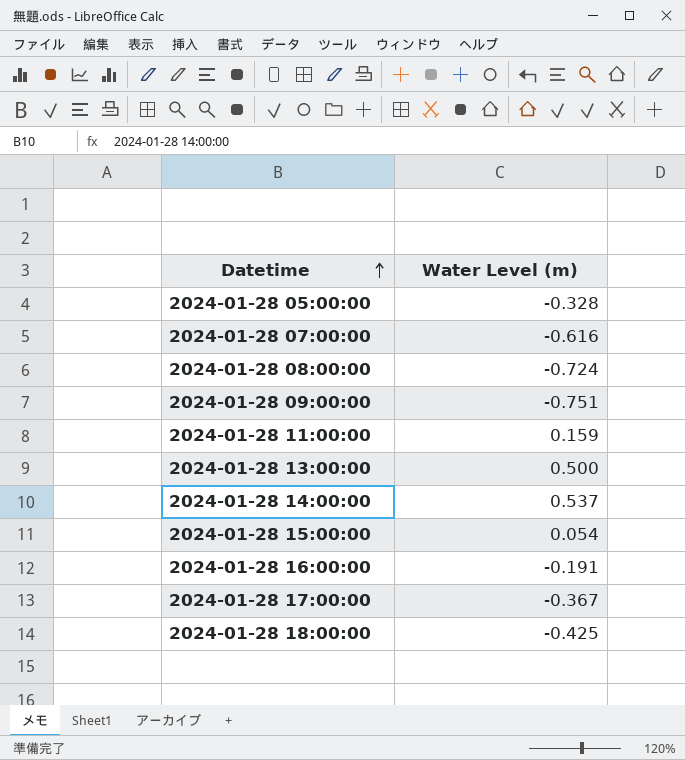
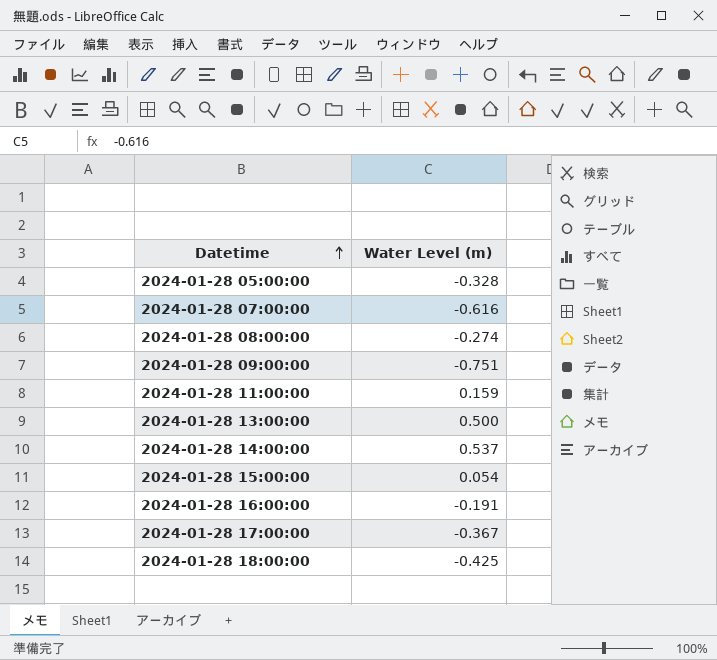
2024-01-28 08:00:00 | Water Level (m): -0.724 -> -0.274

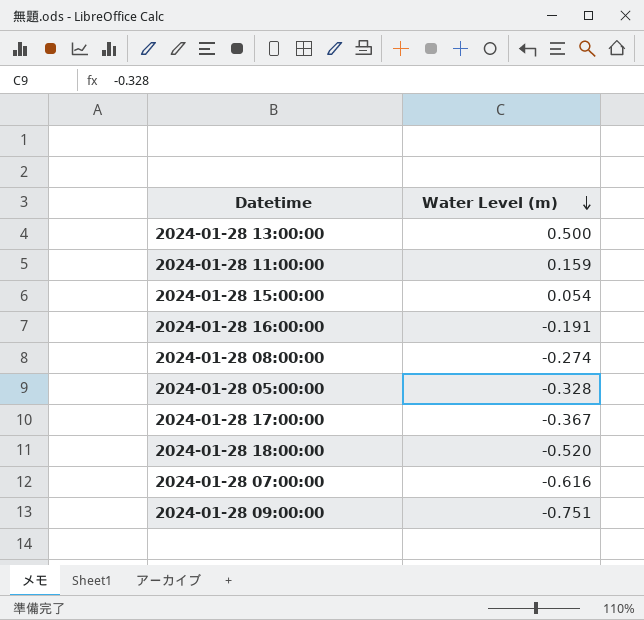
row order: Datetime ascending -> Water Level (m) descending
row 2024-01-28 14:00:00: 0.537 -> none
2024-01-28 18:00:00 | Water Level (m): -0.425 -> -0.520

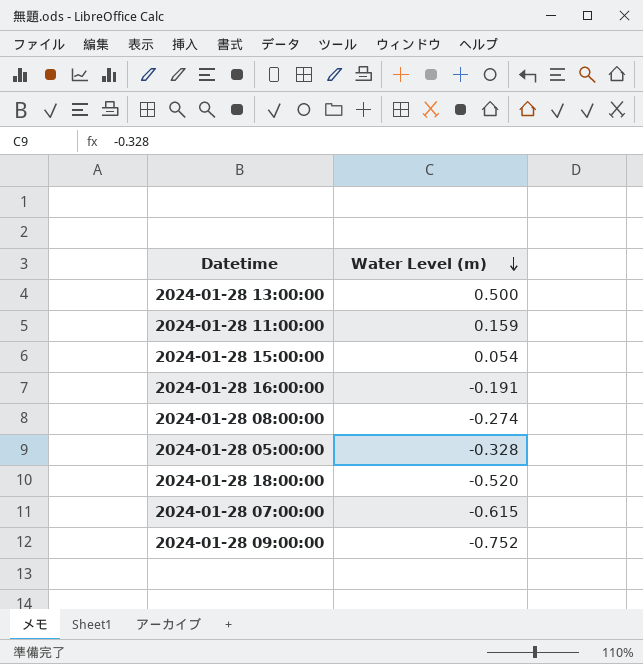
row 2024-01-28 17:00:00: -0.367 -> none
2024-01-28 07:00:00 | Water Level (m): -0.616 -> -0.615
2024-01-28 09:00:00 | Water Level (m): -0.751 -> -0.752

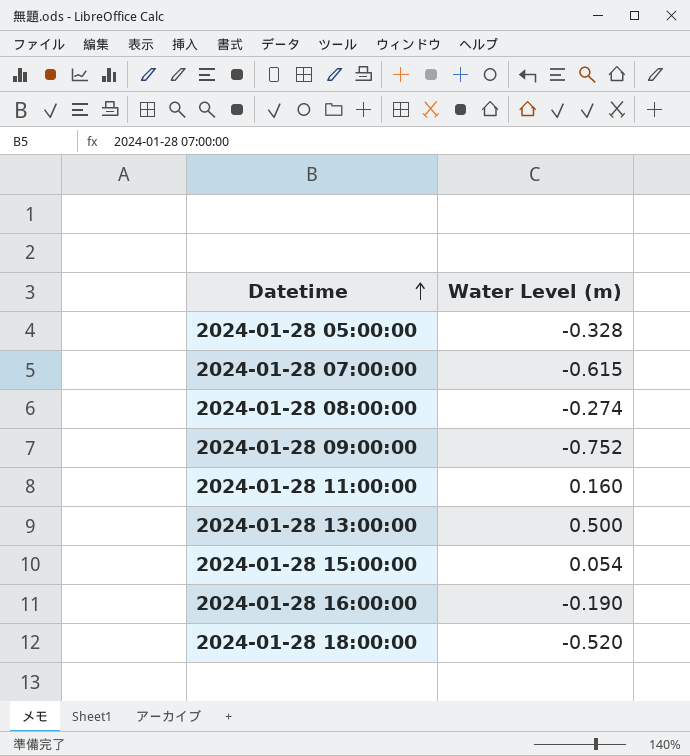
row order: Water Level (m) descending -> Datetime ascending
2024-01-28 11:00:00 | Water Level (m): 0.159 -> 0.160
2024-01-28 16:00:00 | Water Level (m): -0.191 -> -0.190

